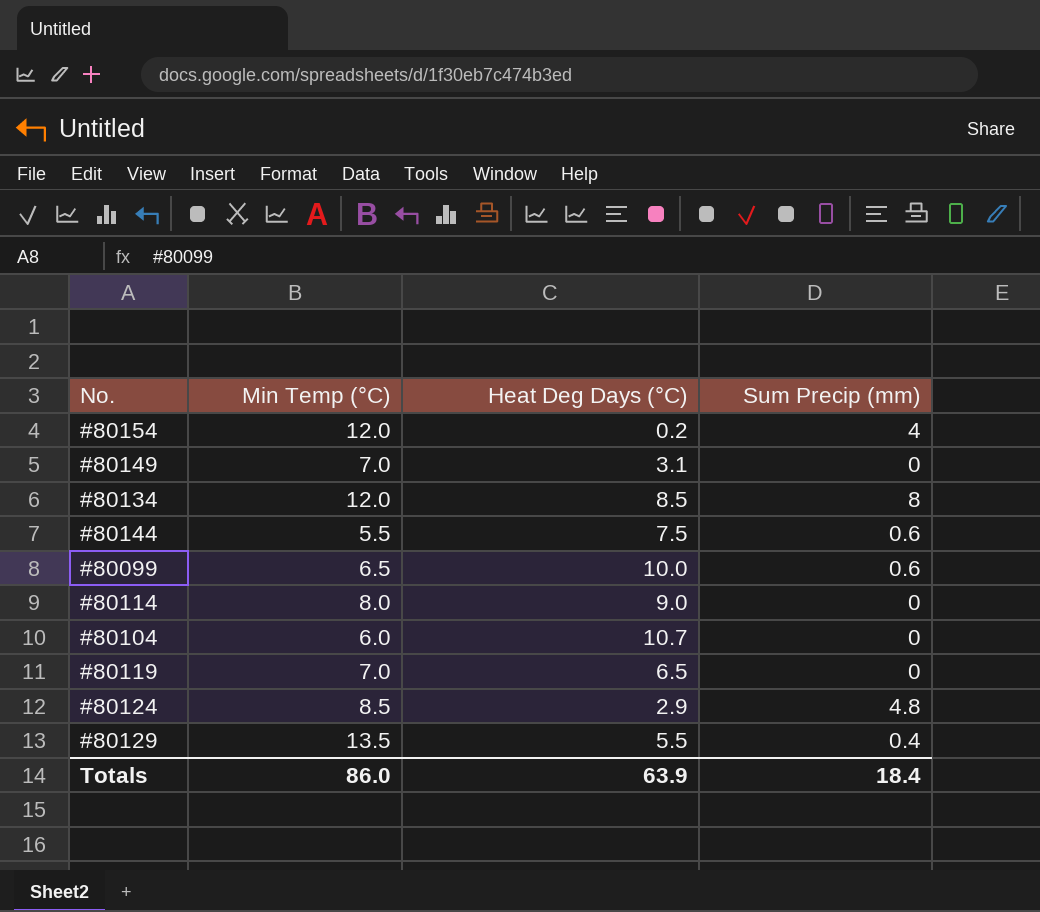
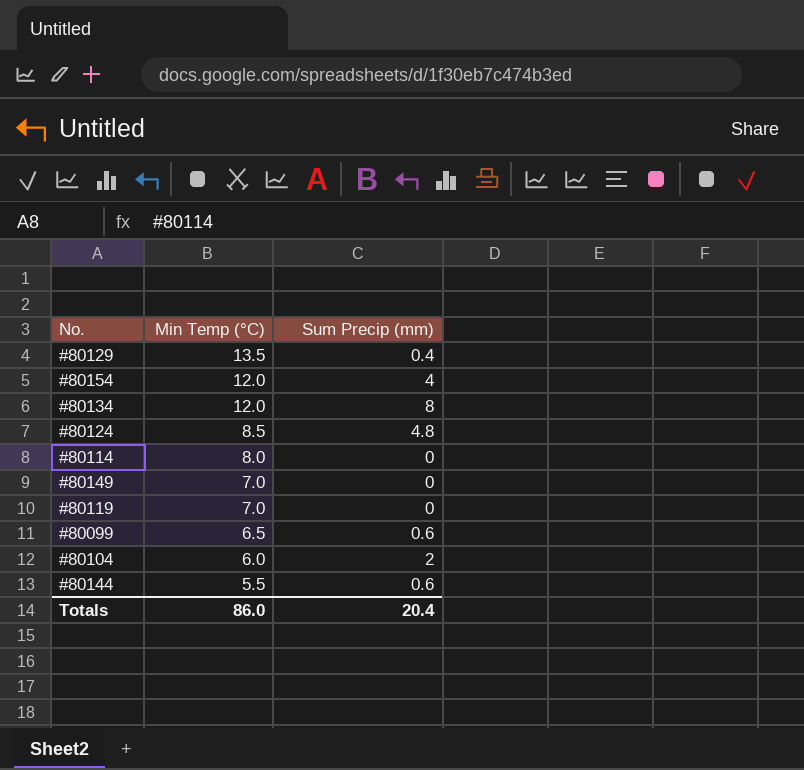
row order: none -> Min Temp (°C) descending
column Heat Deg Days (°C) | position: 3 -> none
#80104 | Sum Precip (mm): 0 -> 2
Totals | Sum Precip (mm): 18.4 -> 20.4

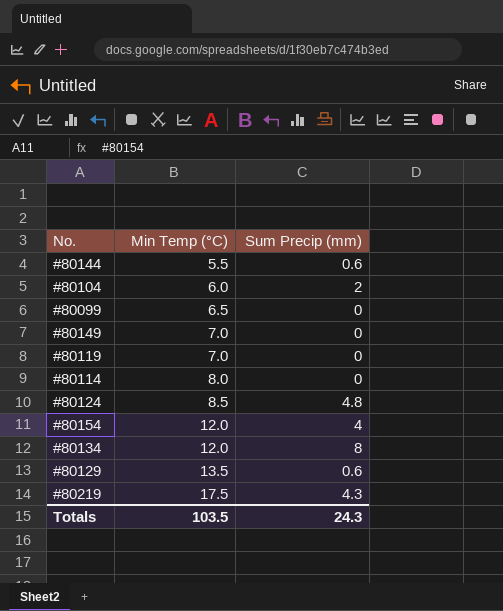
row order: Min Temp (°C) descending -> Min Temp (°C) ascending
#80099 | Sum Precip (mm): 0.6 -> 0
#80129 | Sum Precip (mm): 0.4 -> 0.6
row #80219: none -> 17.5 | 4.3
Totals | Min Temp (°C): 86.0 -> 103.5
Totals | Sum Precip (mm): 20.4 -> 24.3

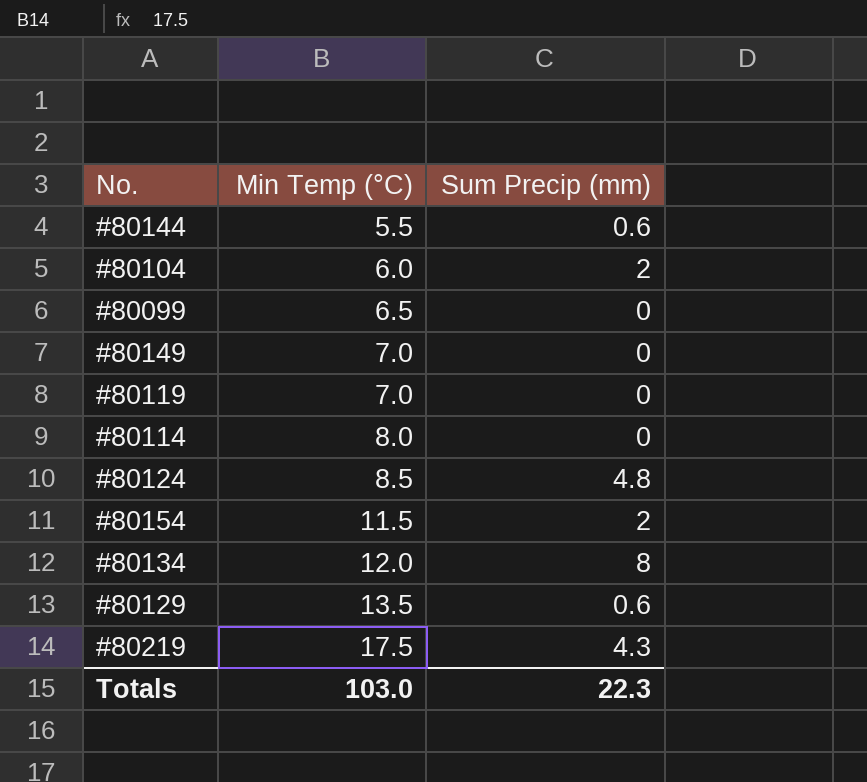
#80154 | Min Temp (°C): 12.0 -> 11.5
#80154 | Sum Precip (mm): 4 -> 2
Totals | Min Temp (°C): 103.5 -> 103.0
Totals | Sum Precip (mm): 24.3 -> 22.3

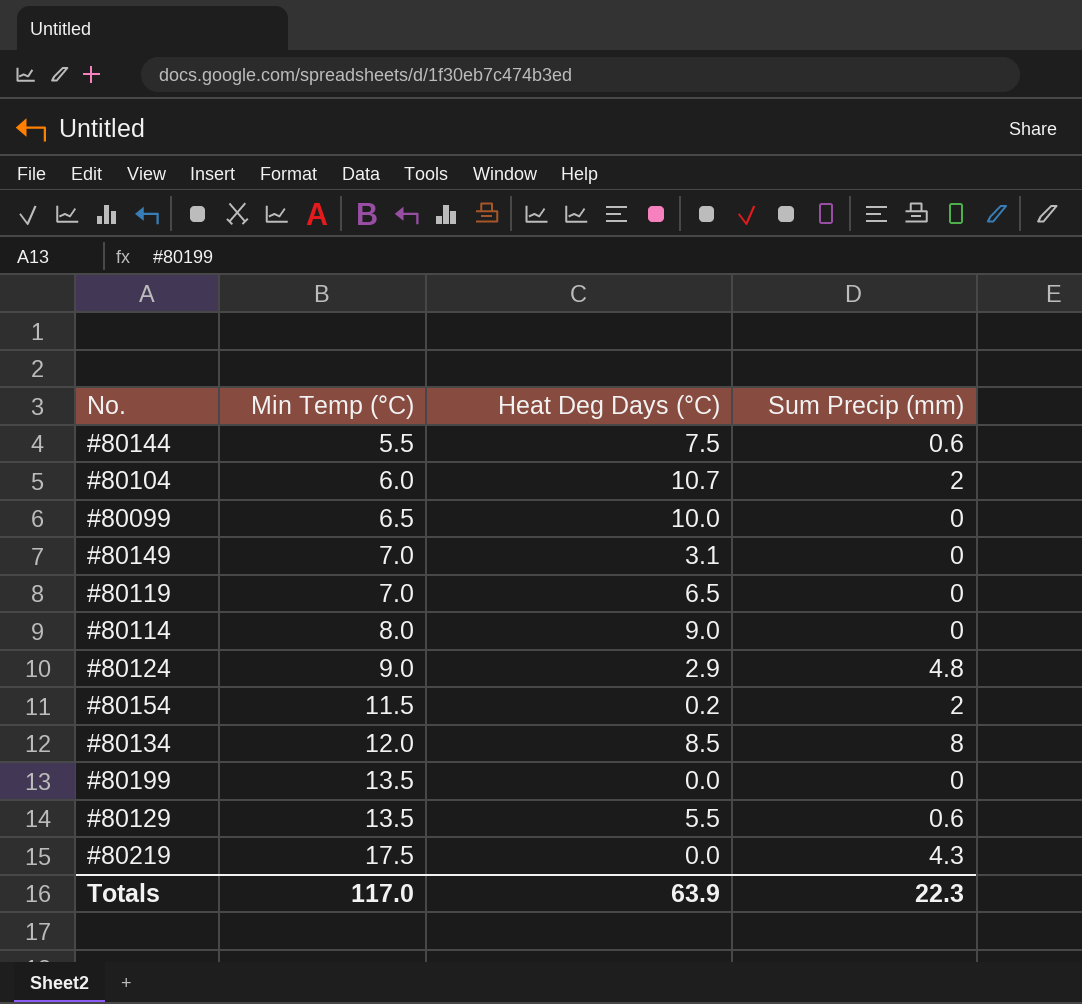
column Heat Deg Days (°C) | position: none -> 3
#80124 | Min Temp (°C): 8.5 -> 9.0
row #80199: none -> 13.5 | 0.0 | 0
Totals | Min Temp (°C): 103.0 -> 117.0

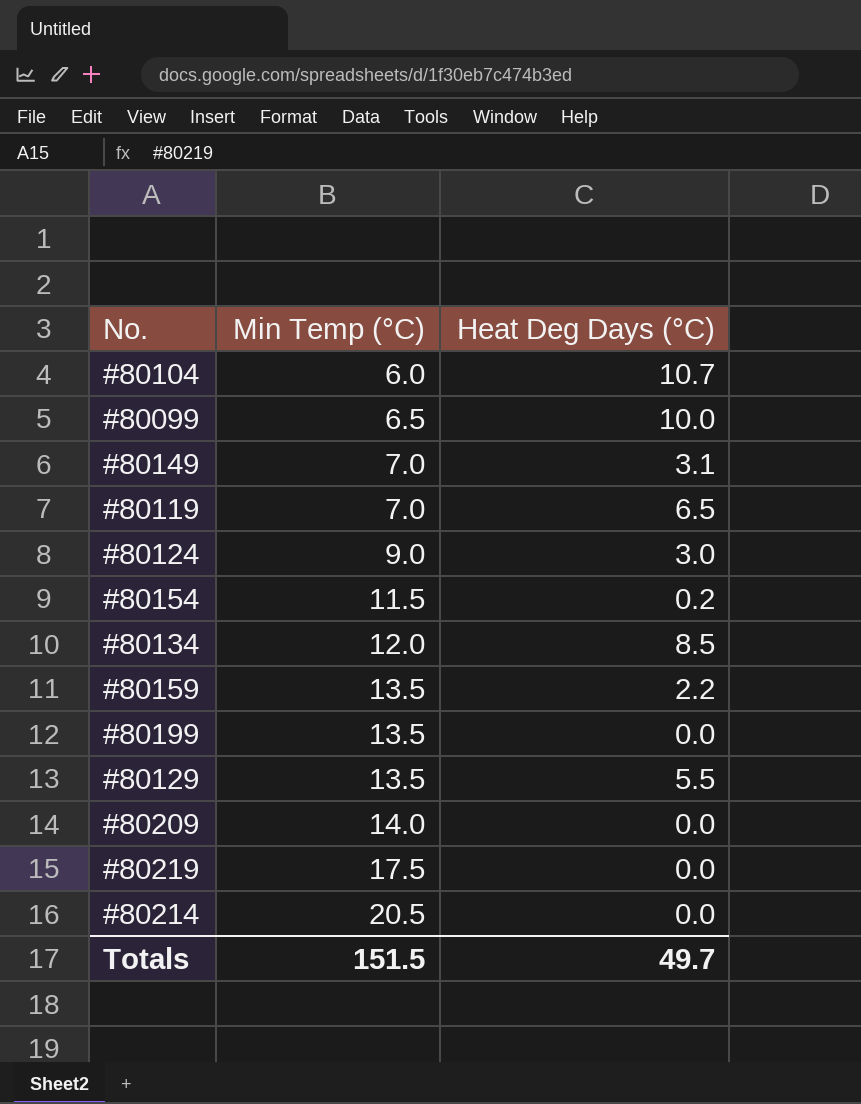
column Sum Precip (mm) | position: 4 -> none
row #80144: 5.5 | 7.5 | 0.6 -> none
row #80114: 8.0 | 9.0 | 0 -> none
#80124 | Heat Deg Days (°C): 2.9 -> 3.0
row #80159: none -> 13.5 | 2.2
row #80209: none -> 14.0 | 0.0
row #80214: none -> 20.5 | 0.0
Totals | Min Temp (°C): 117.0 -> 151.5
Totals | Heat Deg Days (°C): 63.9 -> 49.7

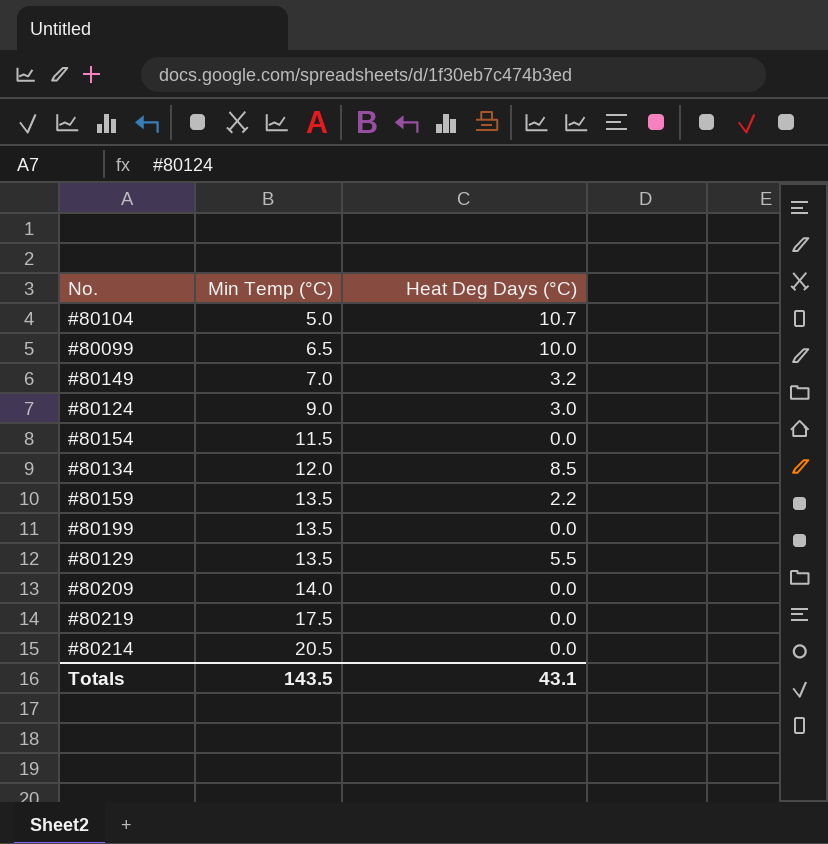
row #80119: 7.0 | 6.5 -> none
#80104 | Min Temp (°C): 6.0 -> 5.0
#80149 | Heat Deg Days (°C): 3.1 -> 3.2
#80154 | Heat Deg Days (°C): 0.2 -> 0.0
Totals | Min Temp (°C): 151.5 -> 143.5
Totals | Heat Deg Days (°C): 49.7 -> 43.1

